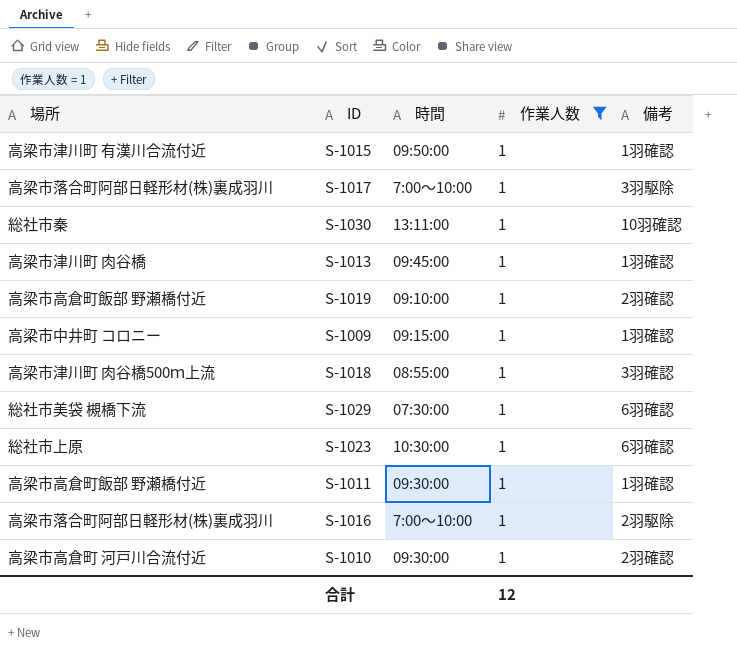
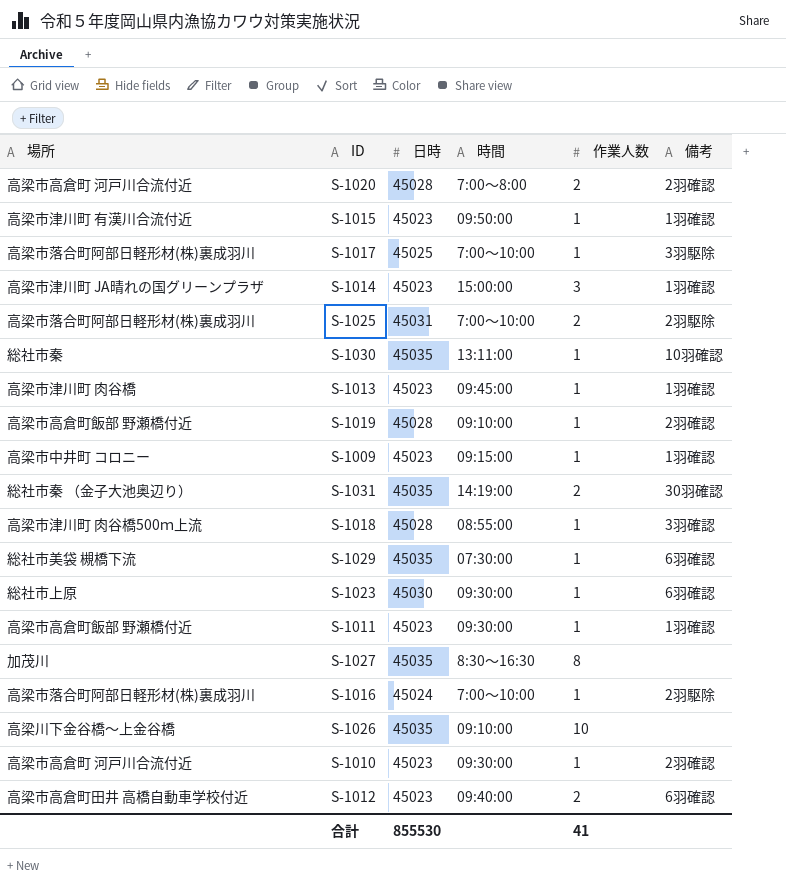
filter: 作業人数 = 1 -> none
column 日時 | position: none -> 3
S-1023 | 時間: 10:30:00 -> 09:30:00
合計 | 作業人数: 12 -> 41

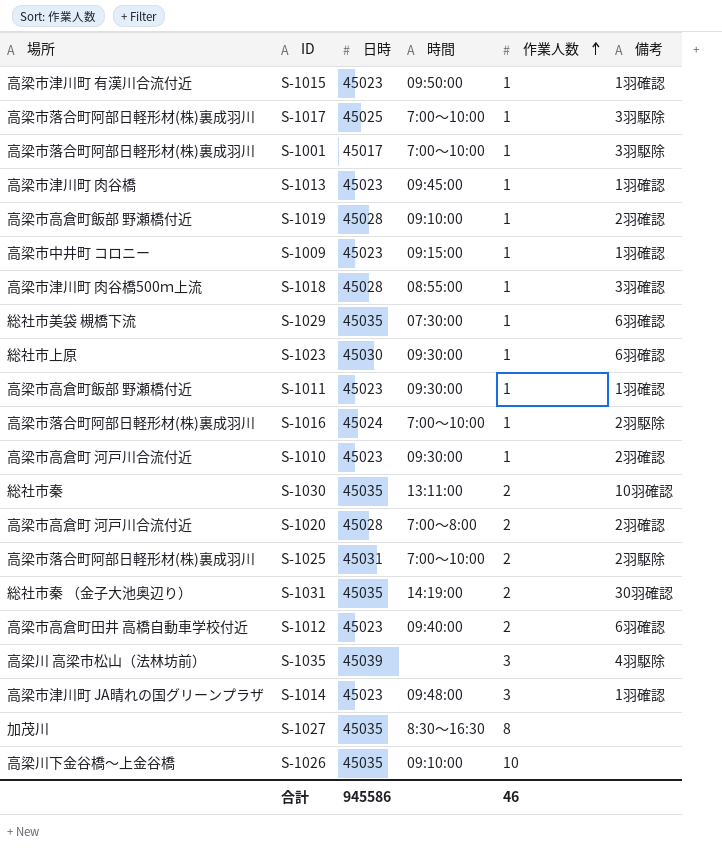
row order: none -> 作業人数 ascending
row S-1001: none -> 高梁市落合町阿部日軽形材(株)裏成羽川 | 45017 | 7:00～10:00 | 1 | 3羽駆除
S-1030 | 作業人数: 1 -> 2
row S-1035: none -> 高梁川 高梁市松山（法林坊前） | 45039 | none | 3 | 4羽駆除
S-1014 | 時間: 15:00:00 -> 09:48:00
合計 | 日時: 855530 -> 945586
合計 | 作業人数: 41 -> 46

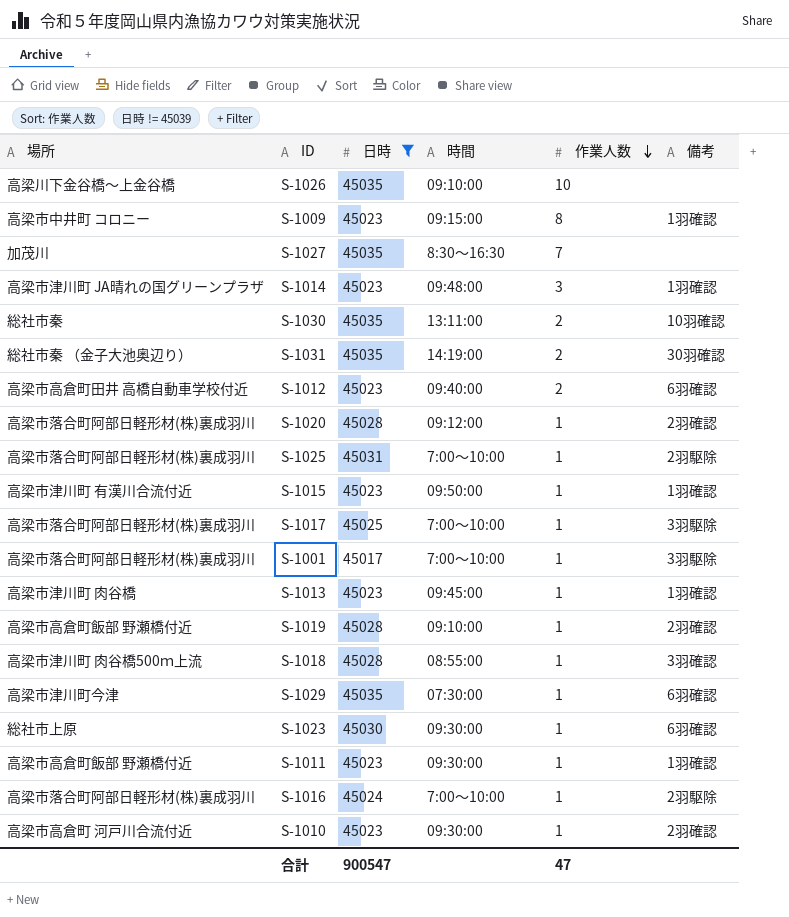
filter: none -> 日時 != 45039
row order: 作業人数 ascending -> 作業人数 descending
S-1009 | 作業人数: 1 -> 8
S-1027 | 作業人数: 8 -> 7
S-1020 | 場所: 高梁市高倉町 河戸川合流付近 -> 高梁市落合町阿部日軽形材(株)裏成羽川
S-1020 | 時間: 7:00～8:00 -> 09:12:00
S-1020 | 作業人数: 2 -> 1
S-1025 | 作業人数: 2 -> 1
S-1029 | 場所: 総社市美袋 槻橋下流 -> 高梁市津川町今津
合計 | 日時: 945586 -> 900547
合計 | 作業人数: 46 -> 47

